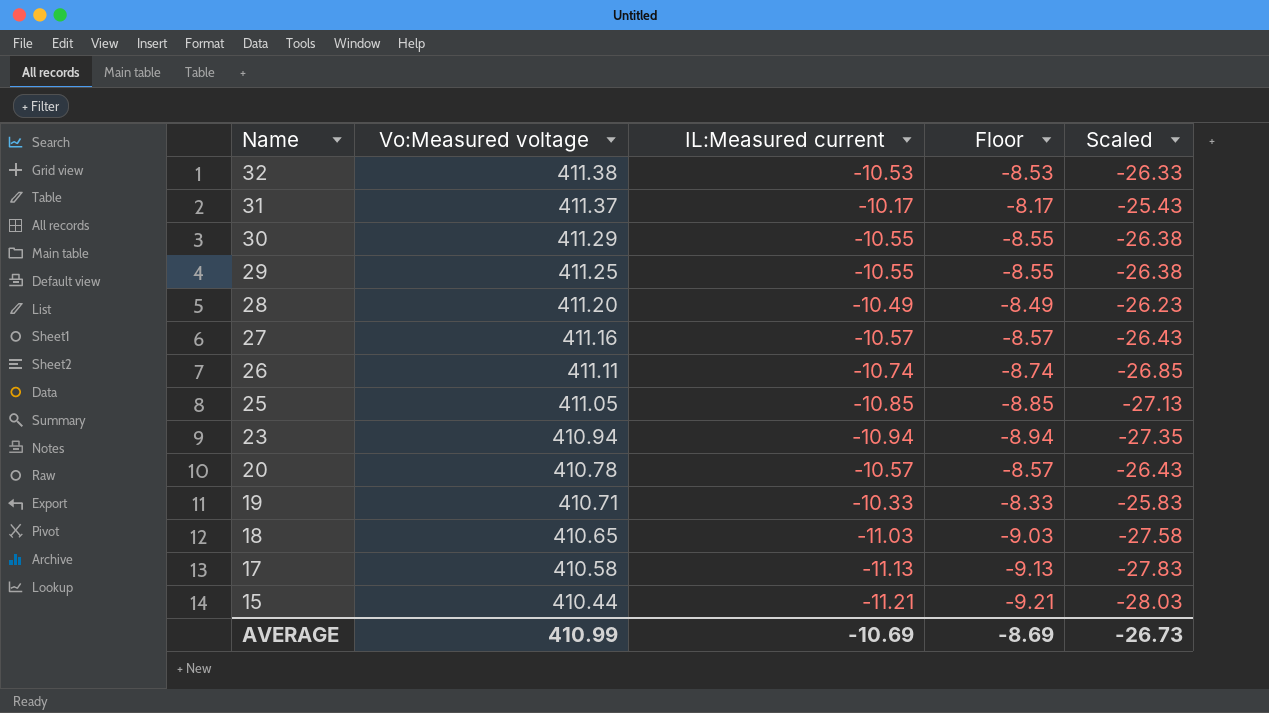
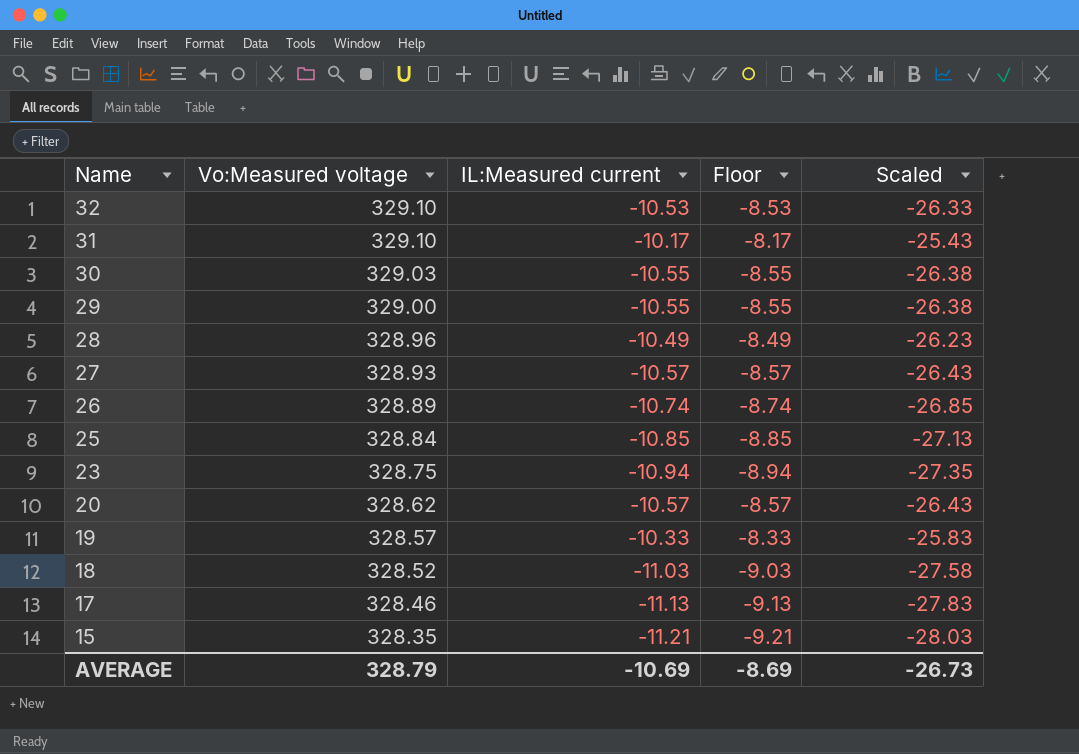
32 | Vo:Measured voltage: 411.38 -> 329.10
31 | Vo:Measured voltage: 411.37 -> 329.10
30 | Vo:Measured voltage: 411.29 -> 329.03
29 | Vo:Measured voltage: 411.25 -> 329.00
28 | Vo:Measured voltage: 411.20 -> 328.96
27 | Vo:Measured voltage: 411.16 -> 328.93
26 | Vo:Measured voltage: 411.11 -> 328.89
25 | Vo:Measured voltage: 411.05 -> 328.84
23 | Vo:Measured voltage: 410.94 -> 328.75
20 | Vo:Measured voltage: 410.78 -> 328.62
19 | Vo:Measured voltage: 410.71 -> 328.57
18 | Vo:Measured voltage: 410.65 -> 328.52
17 | Vo:Measured voltage: 410.58 -> 328.46
15 | Vo:Measured voltage: 410.44 -> 328.35
AVERAGE | Vo:Measured voltage: 410.99 -> 328.79

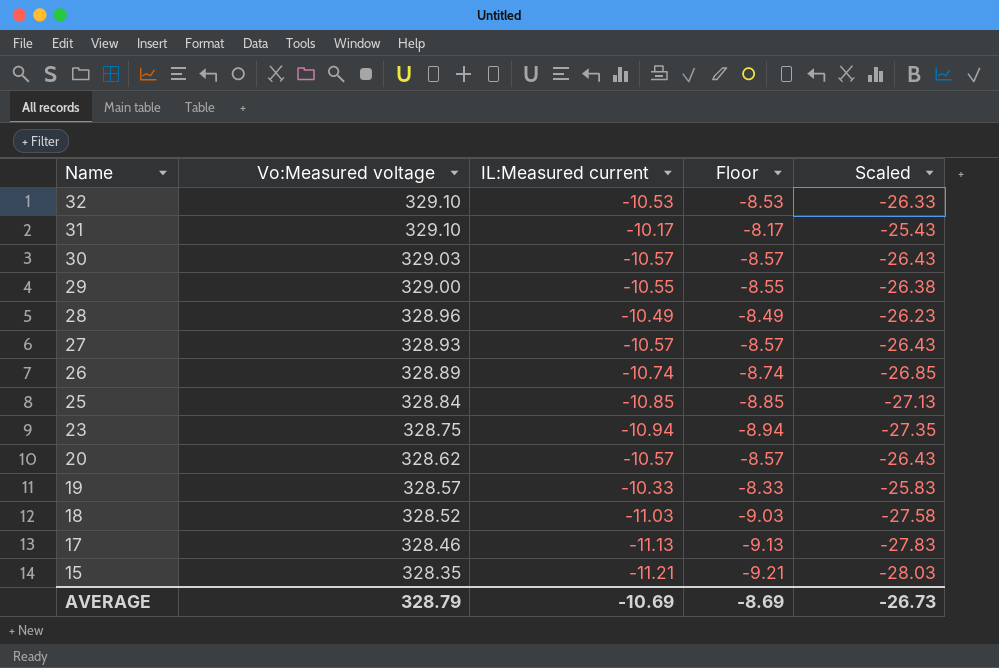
30 | IL:Measured current: -10.55 -> -10.57
30 | Floor: -8.55 -> -8.57
30 | Scaled: -26.38 -> -26.43

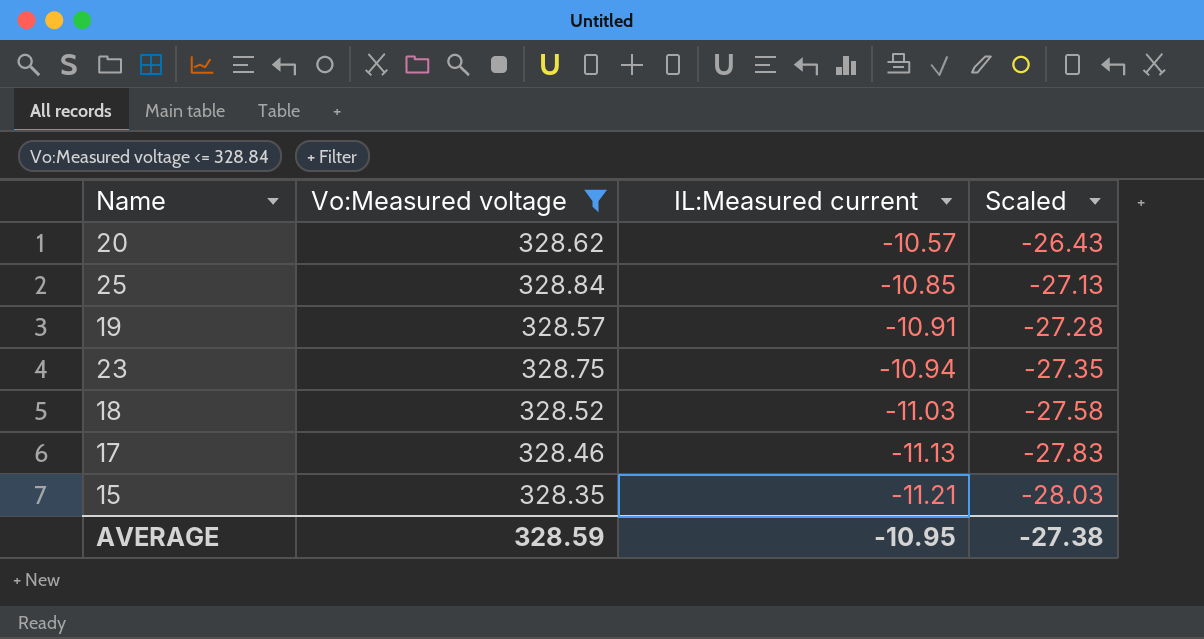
filter: none -> Vo:Measured voltage <= 328.84
row order: Name descending -> IL:Measured current descending
column Floor | formula: [IL:Measured current] + 2 -> none
19 | IL:Measured current: -10.33 -> -10.91
19 | Scaled: -25.83 -> -27.28
AVERAGE | Vo:Measured voltage: 328.79 -> 328.59
AVERAGE | IL:Measured current: -10.69 -> -10.95
AVERAGE | Scaled: -26.73 -> -27.38

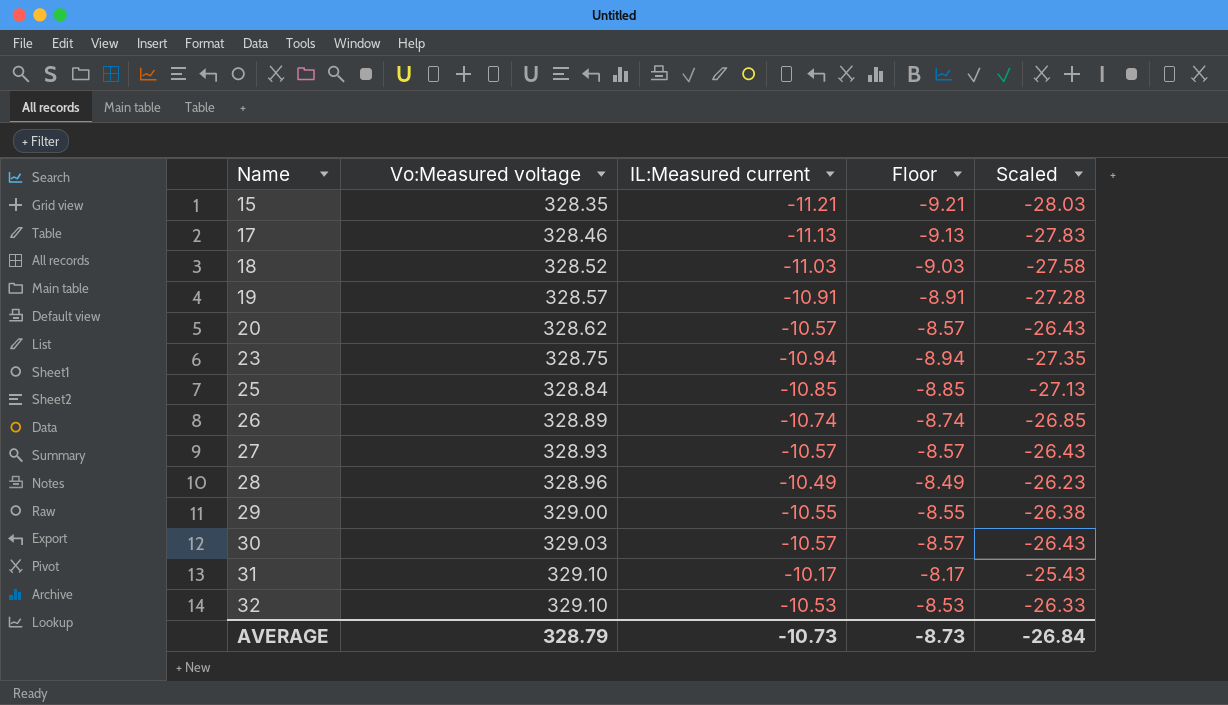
filter: Vo:Measured voltage <= 328.84 -> none
row order: IL:Measured current descending -> Name ascending
column Floor | formula: none -> [IL:Measured current] + 2
AVERAGE | Vo:Measured voltage: 328.59 -> 328.79
AVERAGE | IL:Measured current: -10.95 -> -10.73
AVERAGE | Scaled: -27.38 -> -26.84

